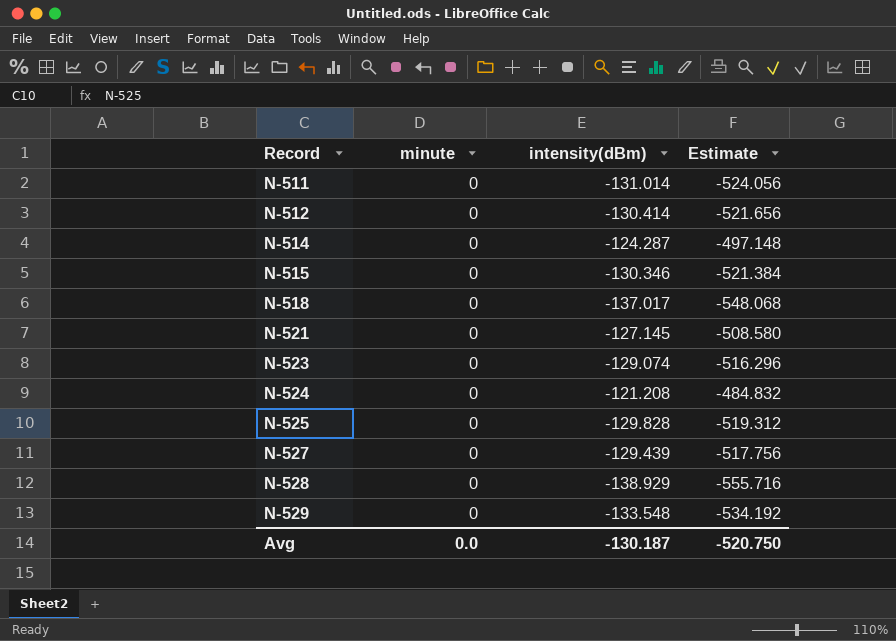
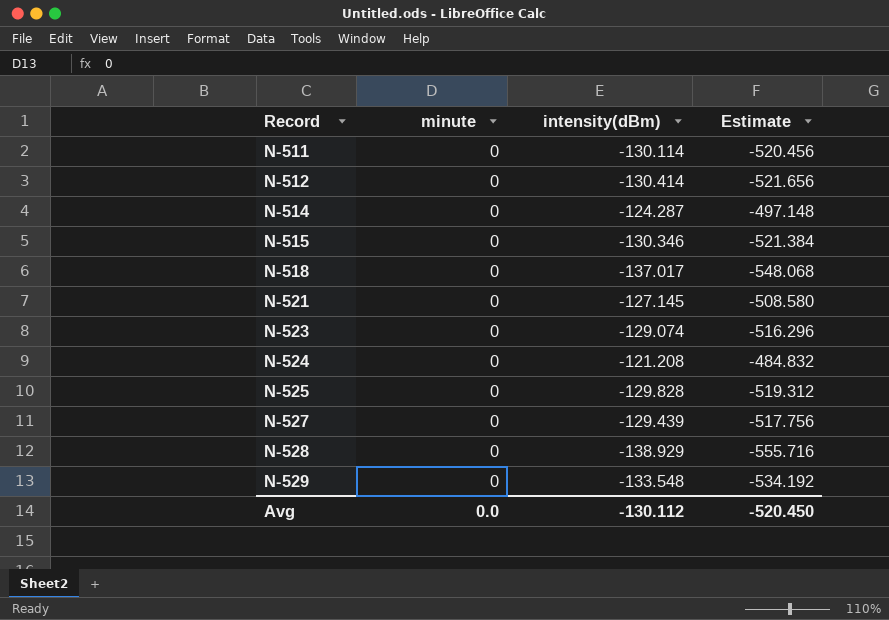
N-511 | intensity(dBm): -131.014 -> -130.114
N-511 | Estimate: -524.056 -> -520.456
Avg | intensity(dBm): -130.187 -> -130.112
Avg | Estimate: -520.750 -> -520.450

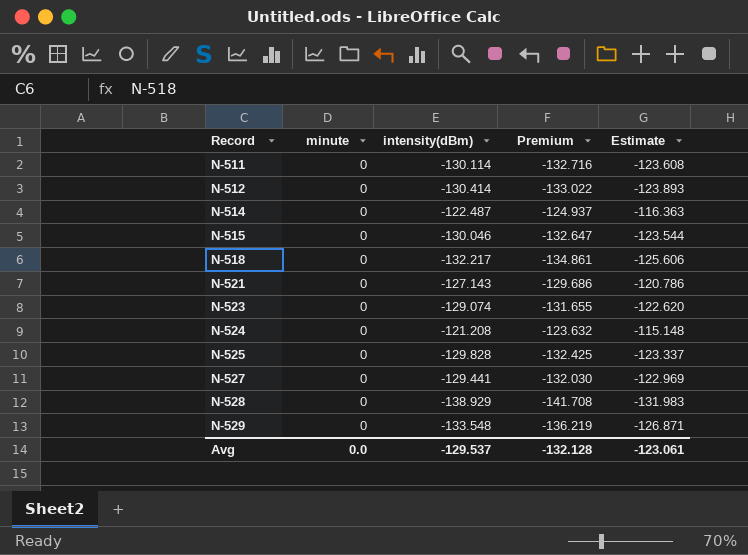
column Premium | formula: none -> [intensity(dBm)] * 1.02
column Estimate | formula: [intensity(dBm)] * 4 -> [intensity(dBm)] * 0.95
N-514 | intensity(dBm): -124.287 -> -122.487
N-515 | intensity(dBm): -130.346 -> -130.046
N-518 | intensity(dBm): -137.017 -> -132.217
N-521 | intensity(dBm): -127.145 -> -127.143
N-527 | intensity(dBm): -129.439 -> -129.441
Avg | intensity(dBm): -130.112 -> -129.537
Avg | Estimate: -520.450 -> -123.061

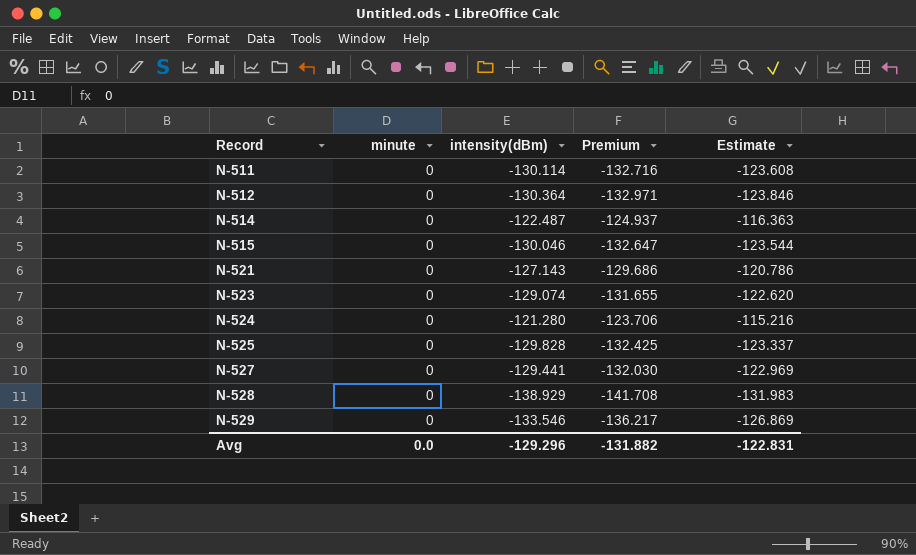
row N-518: 0 | -132.217 | -134.861 | -125.606 -> none
N-512 | intensity(dBm): -130.414 -> -130.364
N-512 | Premium: -133.022 -> -132.971
N-512 | Estimate: -123.893 -> -123.846
N-524 | intensity(dBm): -121.208 -> -121.280
N-524 | Premium: -123.632 -> -123.706
N-524 | Estimate: -115.148 -> -115.216
N-529 | intensity(dBm): -133.548 -> -133.546
N-529 | Premium: -136.219 -> -136.217
N-529 | Estimate: -126.871 -> -126.869
Avg | intensity(dBm): -129.537 -> -129.296
Avg | Premium: -132.128 -> -131.882
Avg | Estimate: -123.061 -> -122.831

